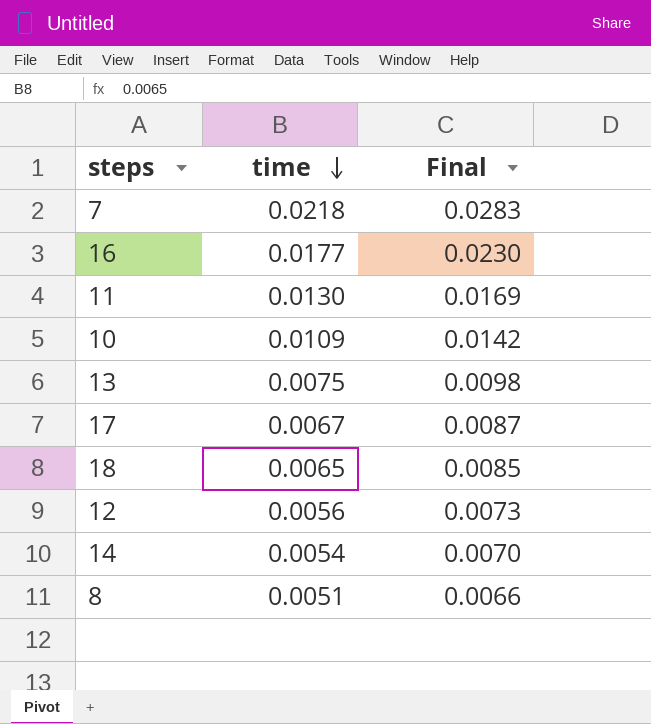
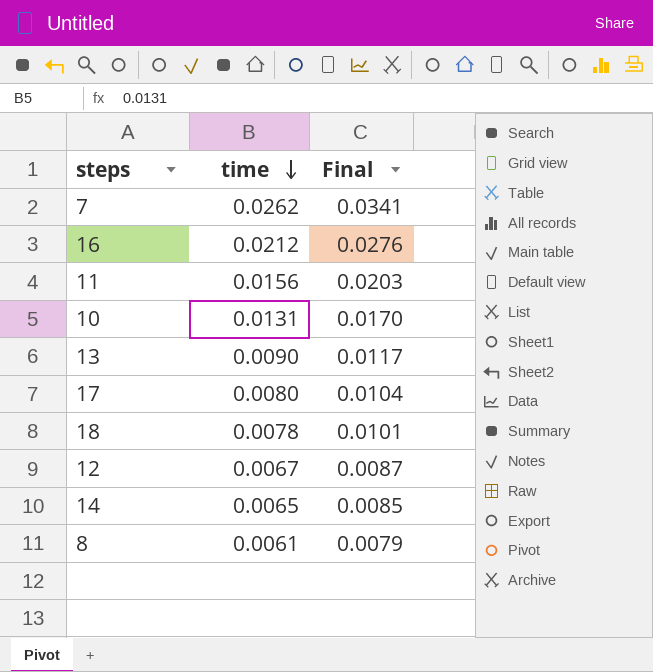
7 | time: 0.0218 -> 0.0262
7 | Final: 0.0283 -> 0.0341
16 | time: 0.0177 -> 0.0212
16 | Final: 0.0230 -> 0.0276
11 | time: 0.0130 -> 0.0156
11 | Final: 0.0169 -> 0.0203
10 | time: 0.0109 -> 0.0131
10 | Final: 0.0142 -> 0.0170
13 | time: 0.0075 -> 0.0090
13 | Final: 0.0098 -> 0.0117
17 | time: 0.0067 -> 0.0080
17 | Final: 0.0087 -> 0.0104
18 | time: 0.0065 -> 0.0078
18 | Final: 0.0085 -> 0.0101
12 | time: 0.0056 -> 0.0067
12 | Final: 0.0073 -> 0.0087
14 | time: 0.0054 -> 0.0065
14 | Final: 0.0070 -> 0.0085
8 | time: 0.0051 -> 0.0061
8 | Final: 0.0066 -> 0.0079

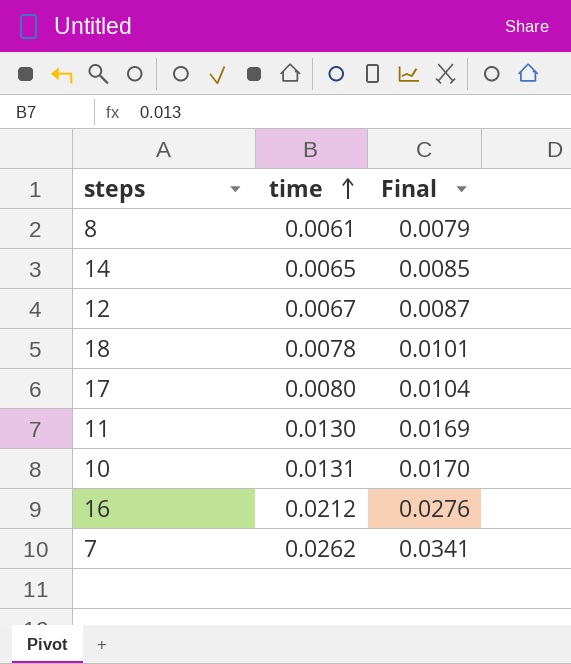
row order: time descending -> time ascending
row 13: 0.0090 | 0.0117 -> none
11 | time: 0.0156 -> 0.0130
11 | Final: 0.0203 -> 0.0169

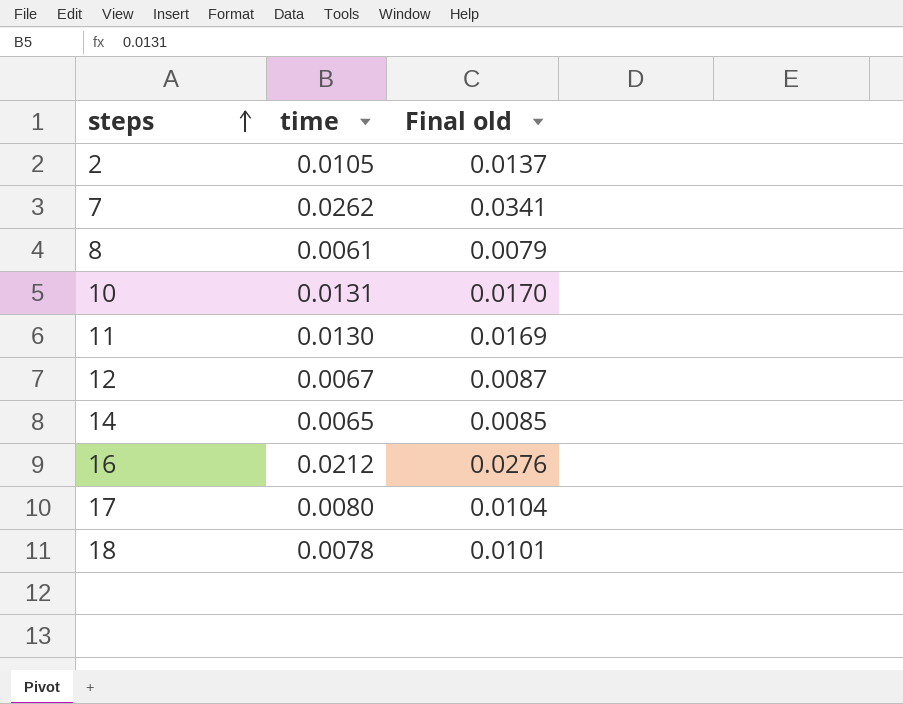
row order: time ascending -> steps ascending
column name: Final -> Final old
row 2: none -> 0.0105 | 0.0137

